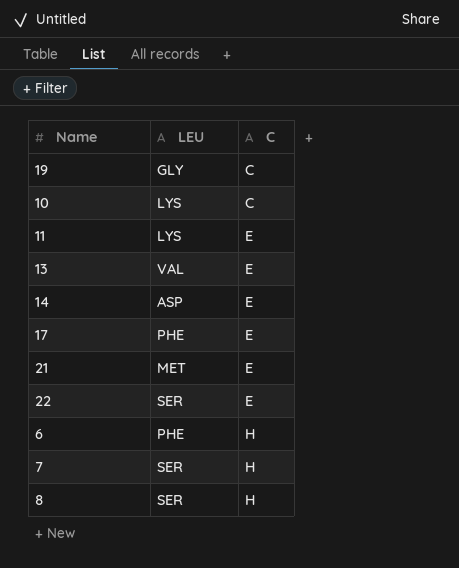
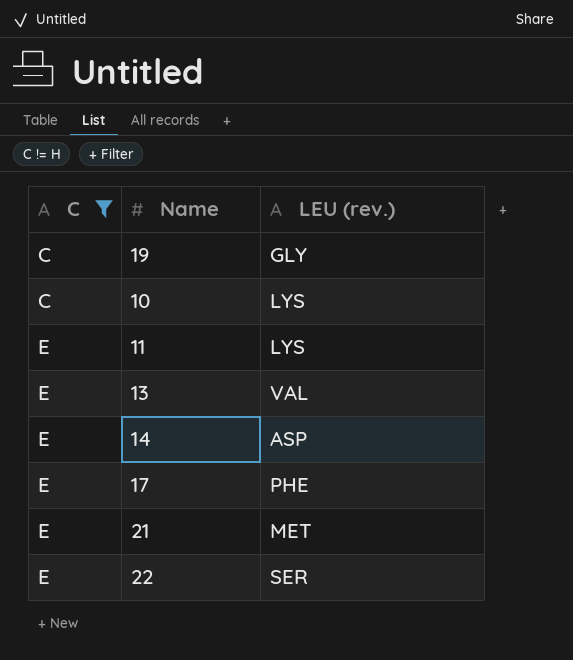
filter: none -> C != H
column C | position: 3 -> 1
column name: LEU -> LEU (rev.)

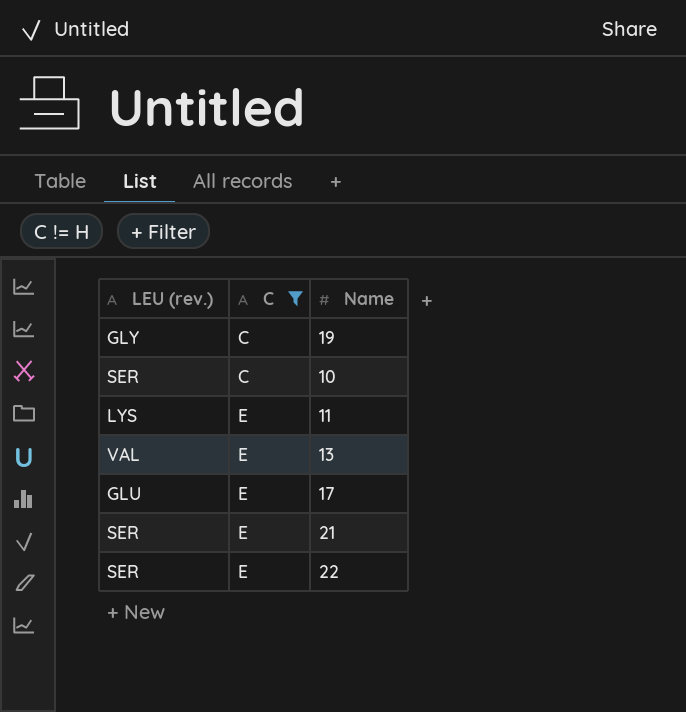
column LEU (rev.) | position: 3 -> 1
row 14: E | ASP -> none
10 | LEU (rev.): LYS -> SER
17 | LEU (rev.): PHE -> GLU
21 | LEU (rev.): MET -> SER

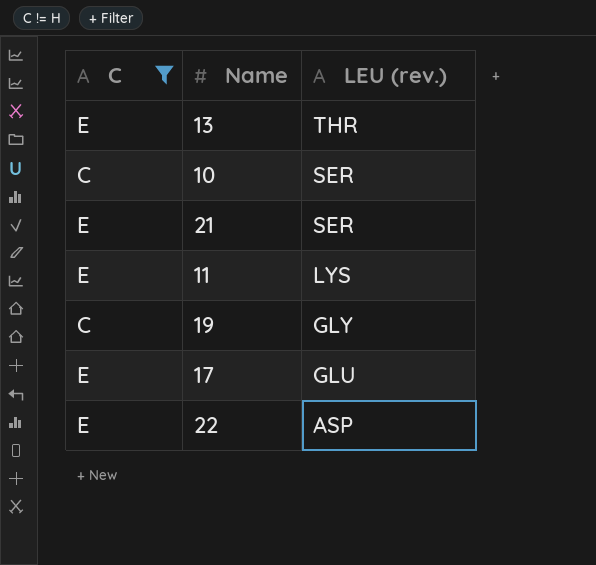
row order: C ascending -> LEU (rev.) descending
column LEU (rev.) | position: 1 -> 3
13 | LEU (rev.): VAL -> THR
22 | LEU (rev.): SER -> ASP

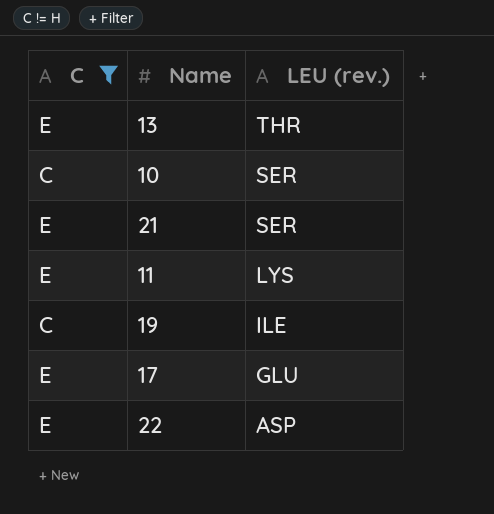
19 | LEU (rev.): GLY -> ILE

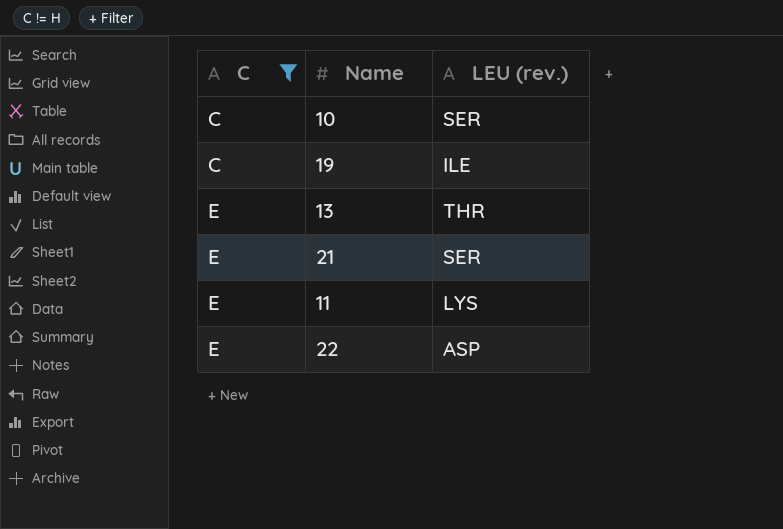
row order: LEU (rev.) descending -> C ascending
row 17: E | GLU -> none

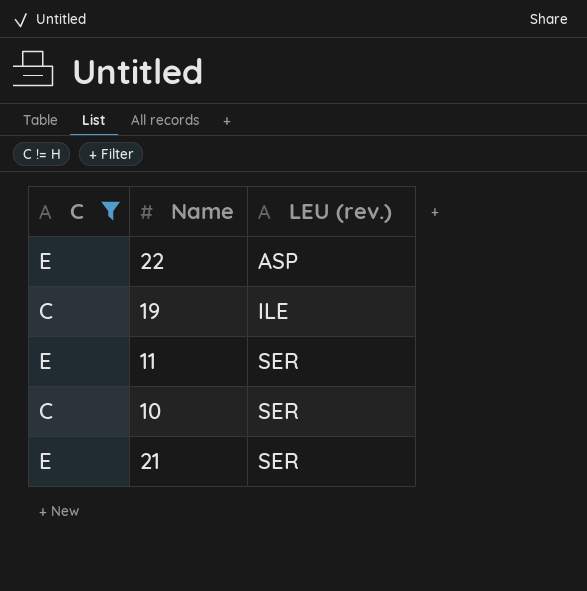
row order: C ascending -> LEU (rev.) ascending
row 13: E | THR -> none
11 | LEU (rev.): LYS -> SER

